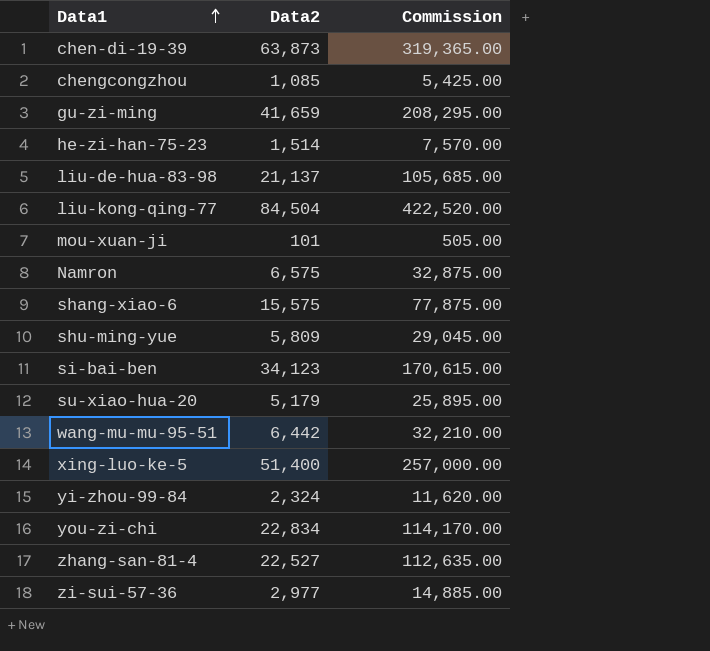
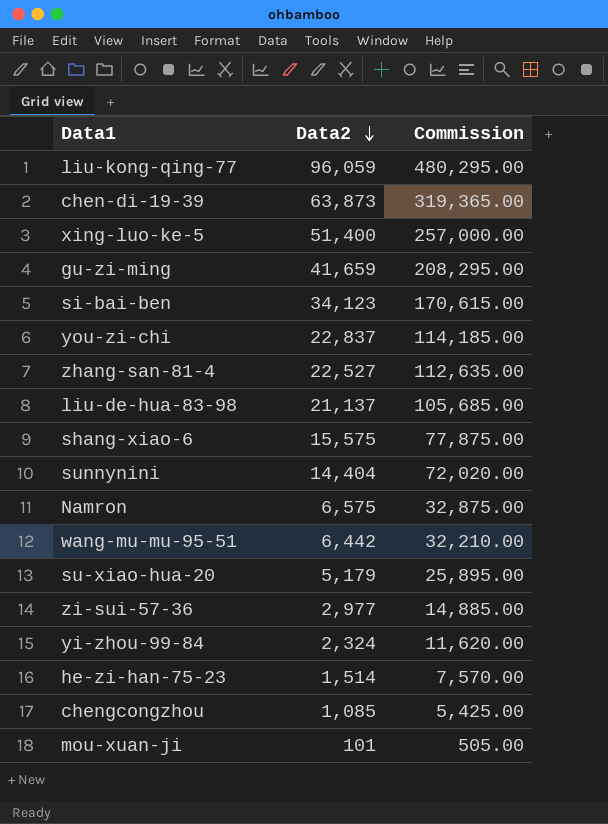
row order: Data1 ascending -> Data2 descending
row shu-ming-yue: 5,809 | 29,045.00 -> none
liu-kong-qing-77 | Data2: 84,504 -> 96,059
liu-kong-qing-77 | Commission: 422,520.00 -> 480,295.00
you-zi-chi | Data2: 22,834 -> 22,837
you-zi-chi | Commission: 114,170.00 -> 114,185.00
row sunnynini: none -> 14,404 | 72,020.00

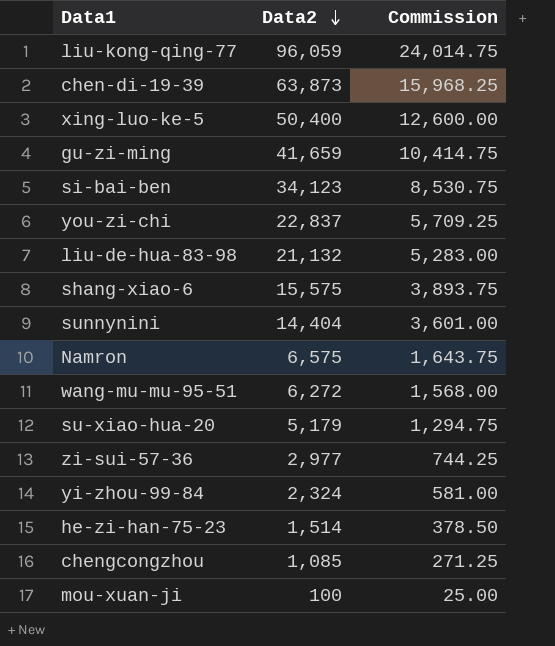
column Commission | formula: [Data2] * 5 -> [Data2] * 0.25
row zhang-san-81-4: 22,527 | 112,635.00 -> none
xing-luo-ke-5 | Data2: 51,400 -> 50,400
liu-de-hua-83-98 | Data2: 21,137 -> 21,132
wang-mu-mu-95-51 | Data2: 6,442 -> 6,272
mou-xuan-ji | Data2: 101 -> 100

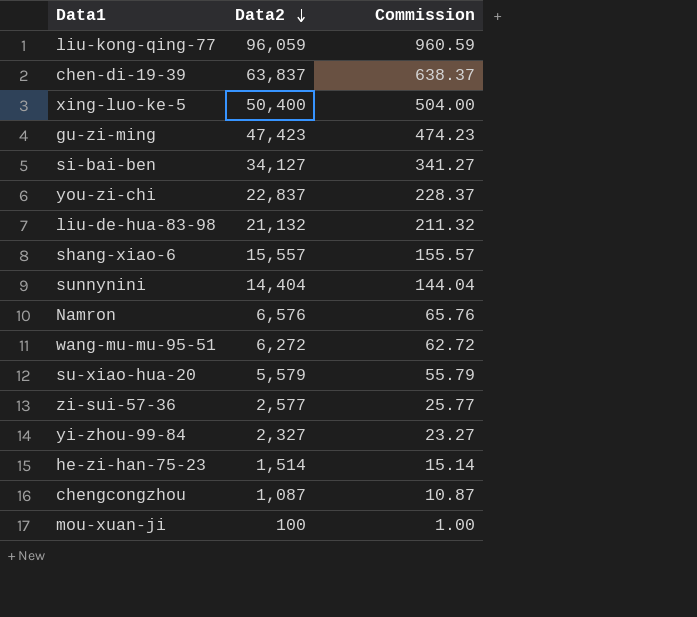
column Commission | formula: [Data2] * 0.25 -> [Data2] * 0.01
chen-di-19-39 | Data2: 63,873 -> 63,837
gu-zi-ming | Data2: 41,659 -> 47,423
si-bai-ben | Data2: 34,123 -> 34,127
shang-xiao-6 | Data2: 15,575 -> 15,557
Namron | Data2: 6,575 -> 6,576
su-xiao-hua-20 | Data2: 5,179 -> 5,579
zi-sui-57-36 | Data2: 2,977 -> 2,577
yi-zhou-99-84 | Data2: 2,324 -> 2,327
chengcongzhou | Data2: 1,085 -> 1,087

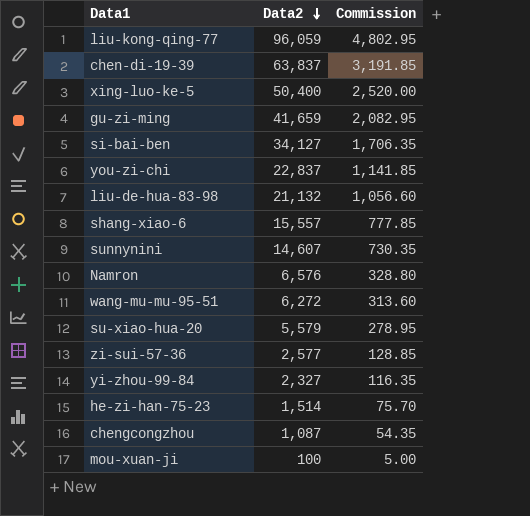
column Commission | formula: [Data2] * 0.01 -> [Data2] * 0.05
gu-zi-ming | Data2: 47,423 -> 41,659
sunnynini | Data2: 14,404 -> 14,607

